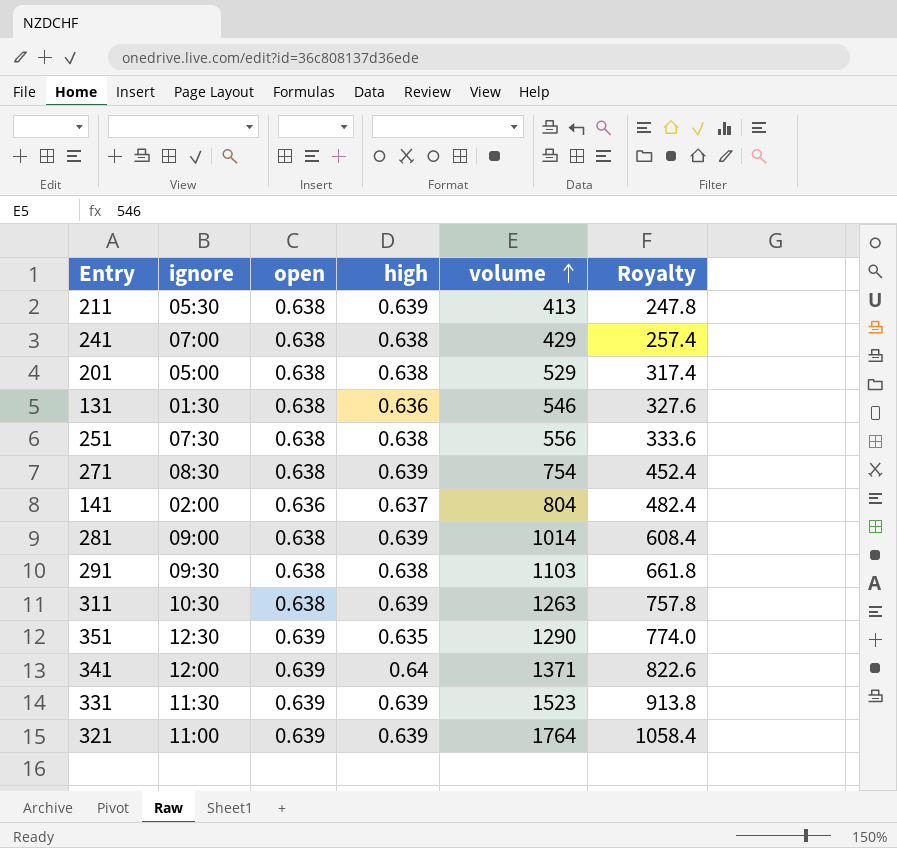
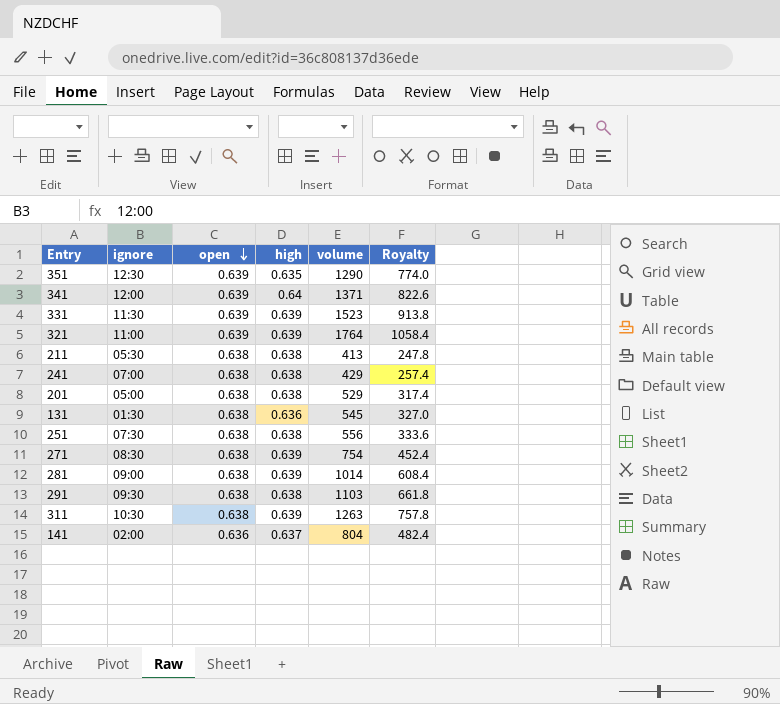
row order: volume ascending -> open descending
211 | high: 0.639 -> 0.638
131 | volume: 546 -> 545
131 | Royalty: 327.6 -> 327.0

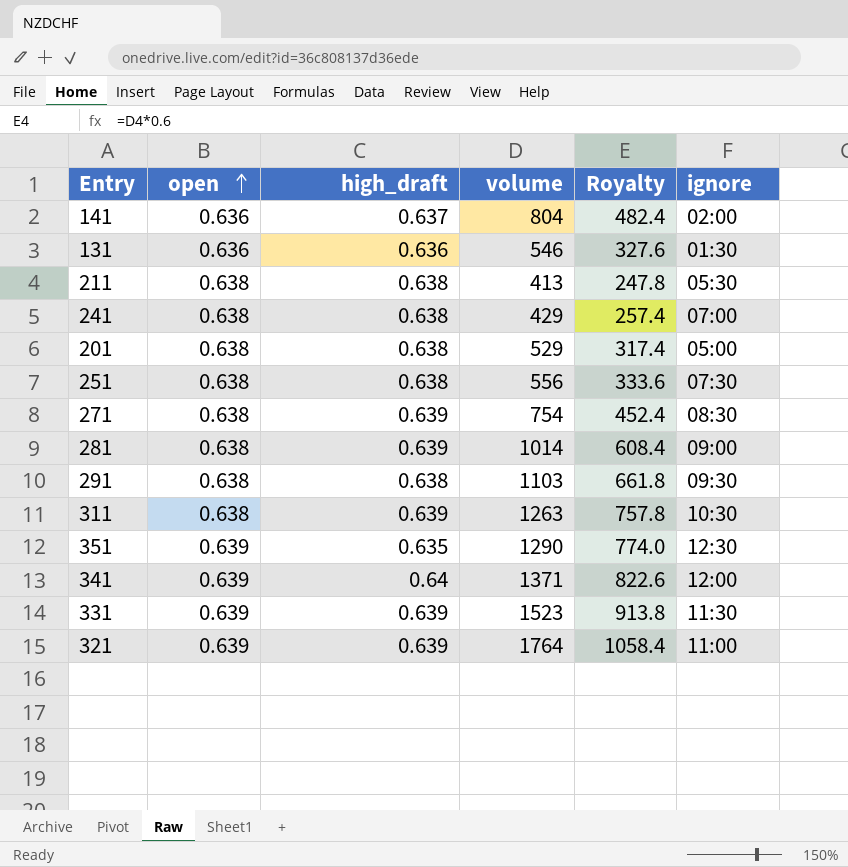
row order: open descending -> open ascending
column name: high -> high_draft
column ignore | position: 2 -> 6
131 | open: 0.638 -> 0.636
131 | volume: 545 -> 546
131 | Royalty: 327.0 -> 327.6

